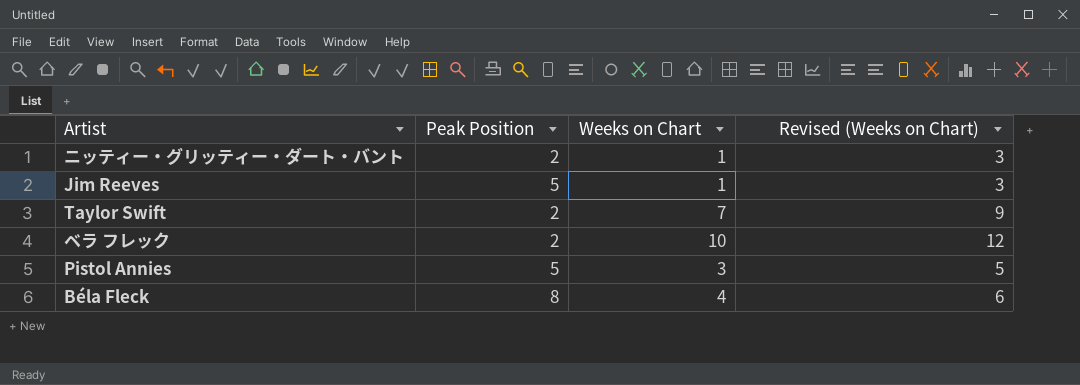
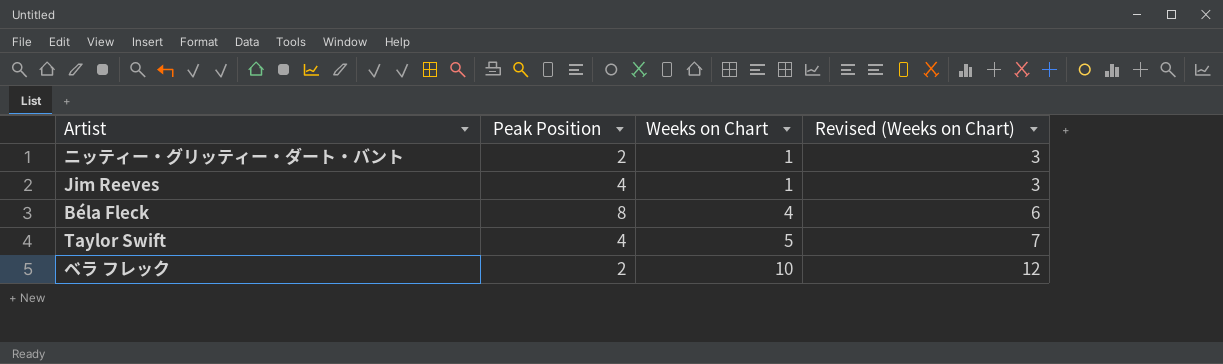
row order: none -> Weeks on Chart ascending
row Pistol Annies: 5 | 3 | 5 -> none
Jim Reeves | Peak Position: 5 -> 4
Taylor Swift | Peak Position: 2 -> 4
Taylor Swift | Weeks on Chart: 7 -> 5
Taylor Swift | Revised (Weeks on Chart): 9 -> 7

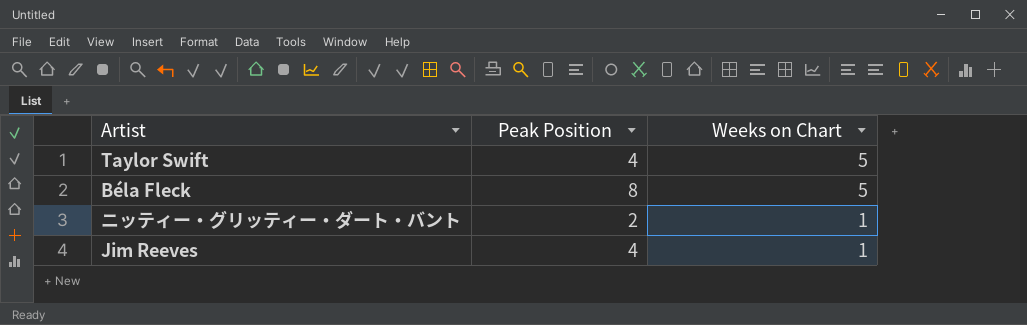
row order: Weeks on Chart ascending -> Weeks on Chart descending
column Revised (Weeks on Chart) | formula: [Weeks on Chart] + 2 -> none
row ベラ フレック: 2 | 10 | 12 -> none
Béla Fleck | Weeks on Chart: 4 -> 5

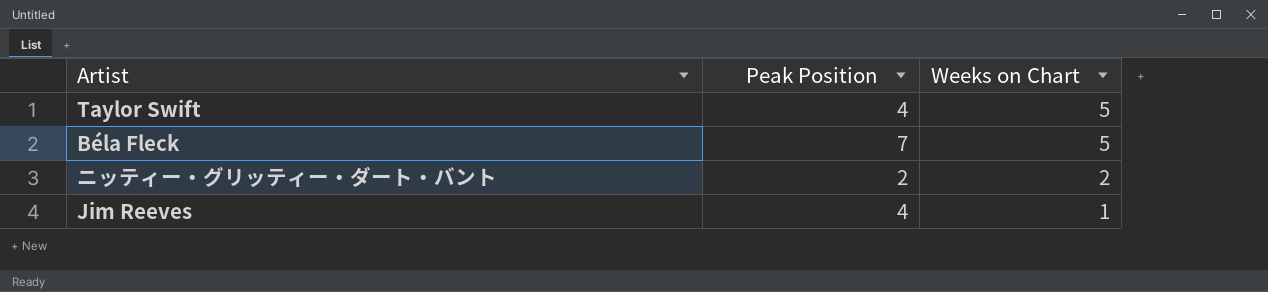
Béla Fleck | Peak Position: 8 -> 7
ニッティー・グリッティー・ダート・バント | Weeks on Chart: 1 -> 2

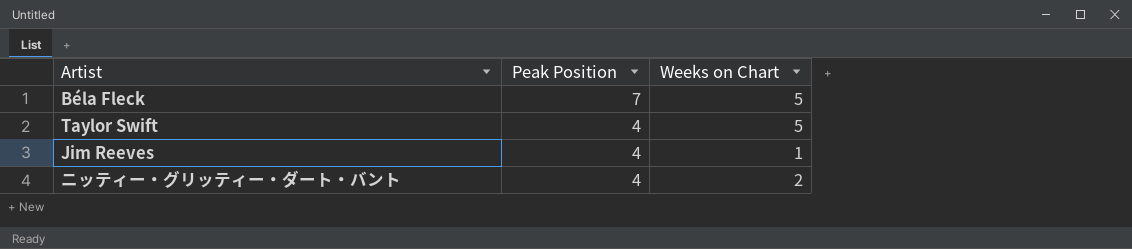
row order: Weeks on Chart descending -> Peak Position descending
ニッティー・グリッティー・ダート・バント | Peak Position: 2 -> 4

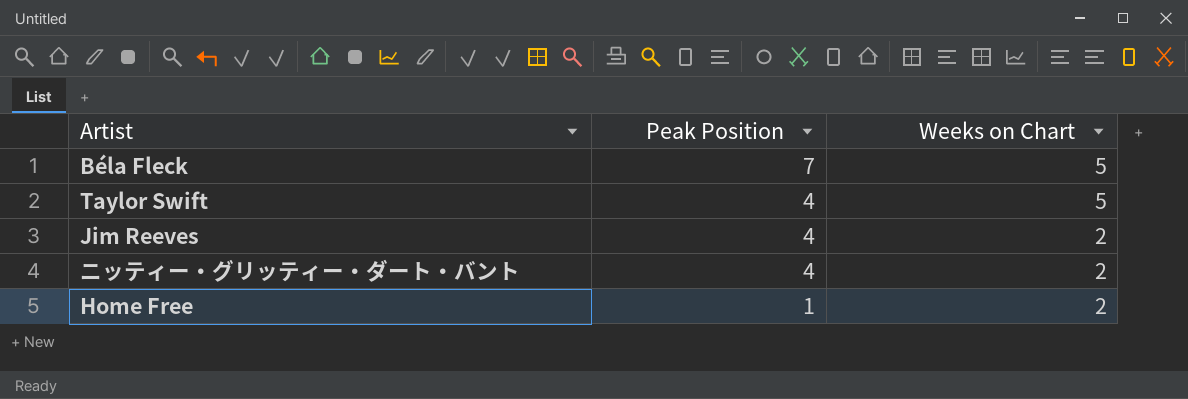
Jim Reeves | Weeks on Chart: 1 -> 2
row Home Free: none -> 1 | 2

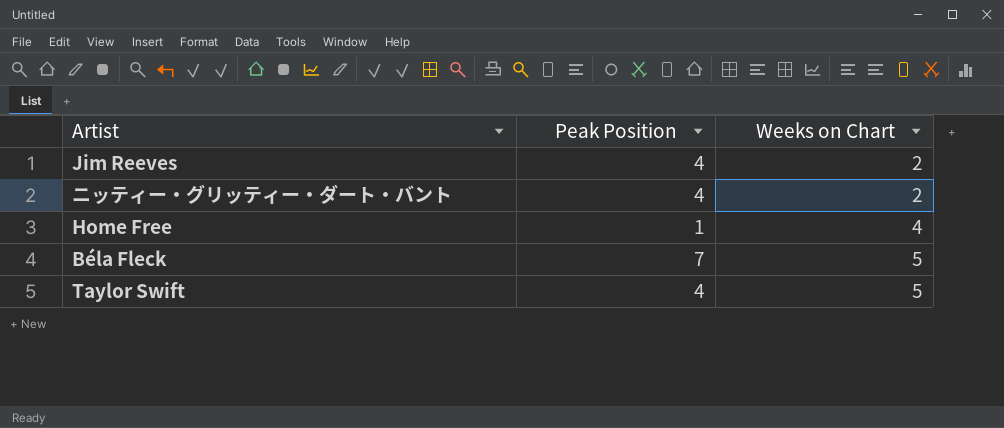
row order: Peak Position descending -> Weeks on Chart ascending
Home Free | Weeks on Chart: 2 -> 4

